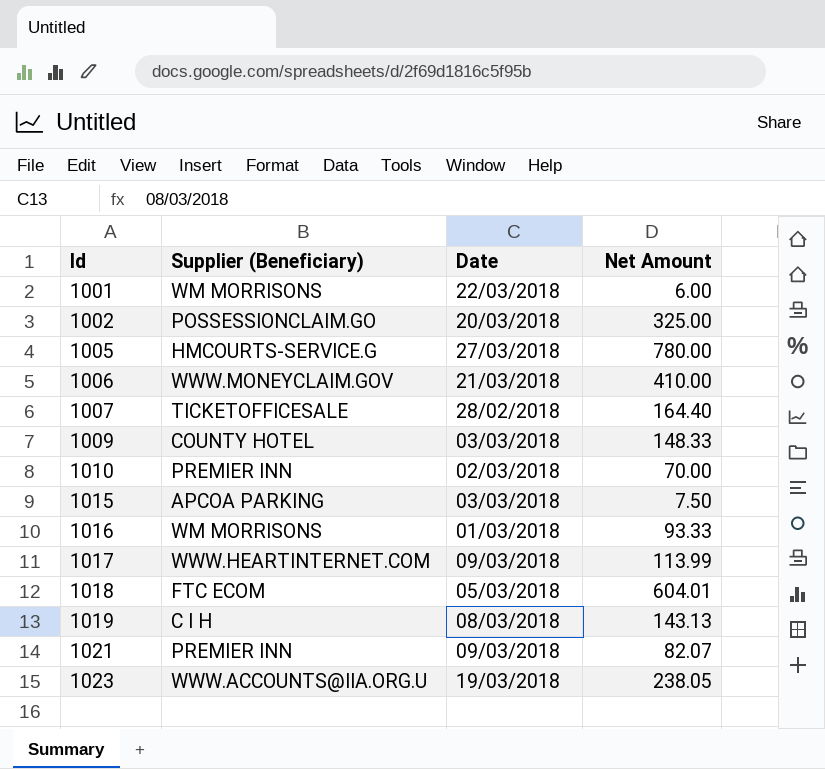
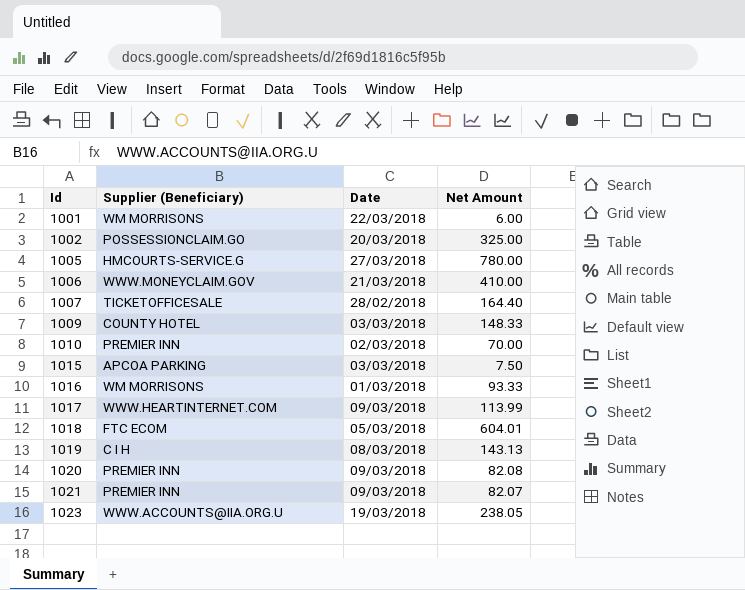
row 1020: none -> PREMIER INN | 09/03/2018 | 82.08

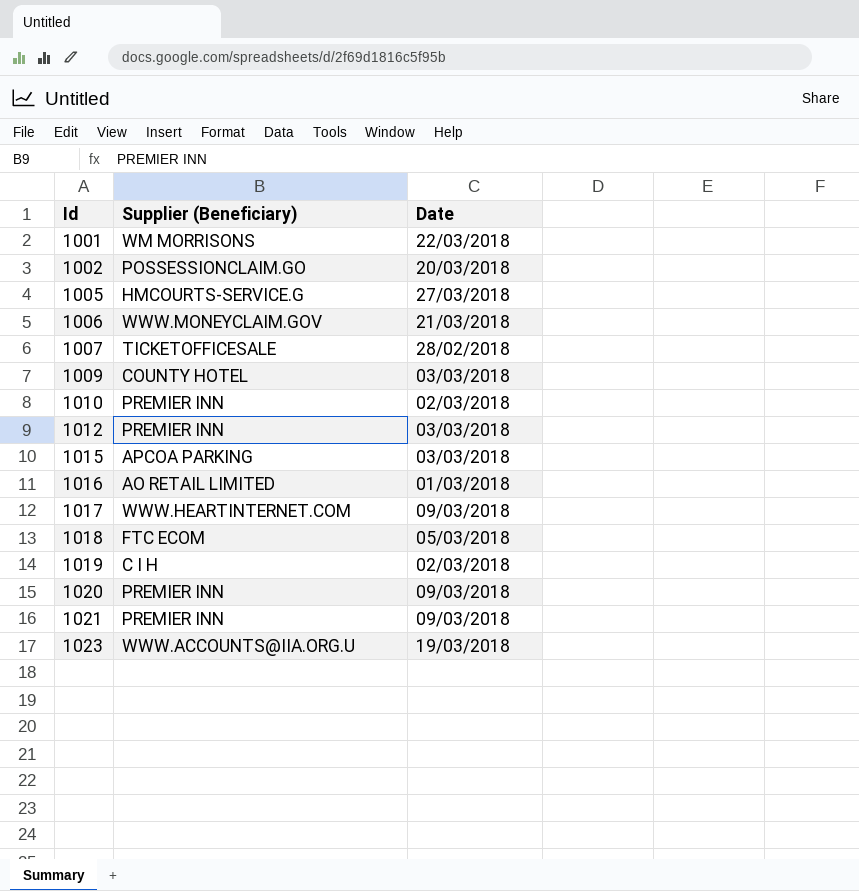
column Net Amount | position: 4 -> none
row 1012: none -> PREMIER INN | 03/03/2018
1016 | Supplier (Beneficiary): WM MORRISONS -> AO RETAIL LIMITED
1019 | Date: 08/03/2018 -> 02/03/2018

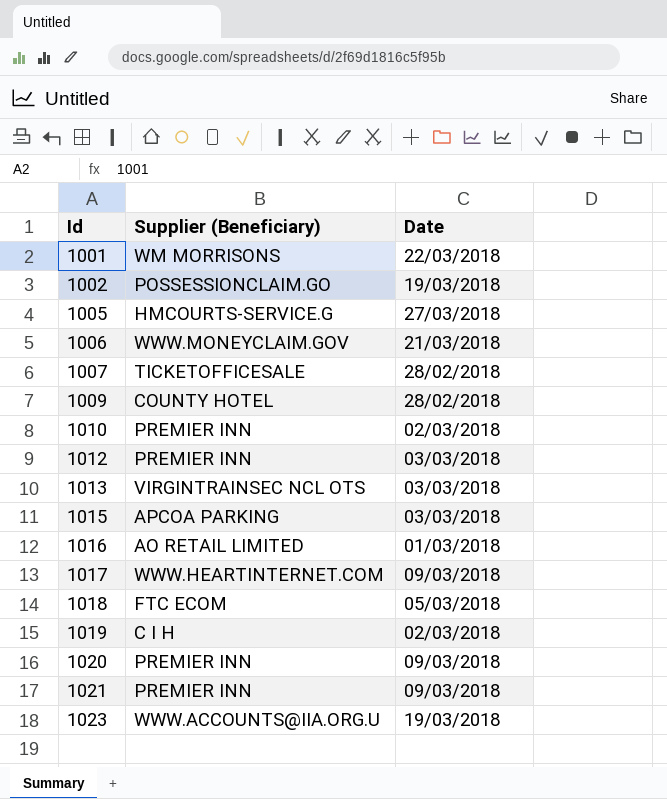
1002 | Date: 20/03/2018 -> 19/03/2018
1009 | Date: 03/03/2018 -> 28/02/2018
row 1013: none -> VIRGINTRAINSEC NCL OTS | 03/03/2018

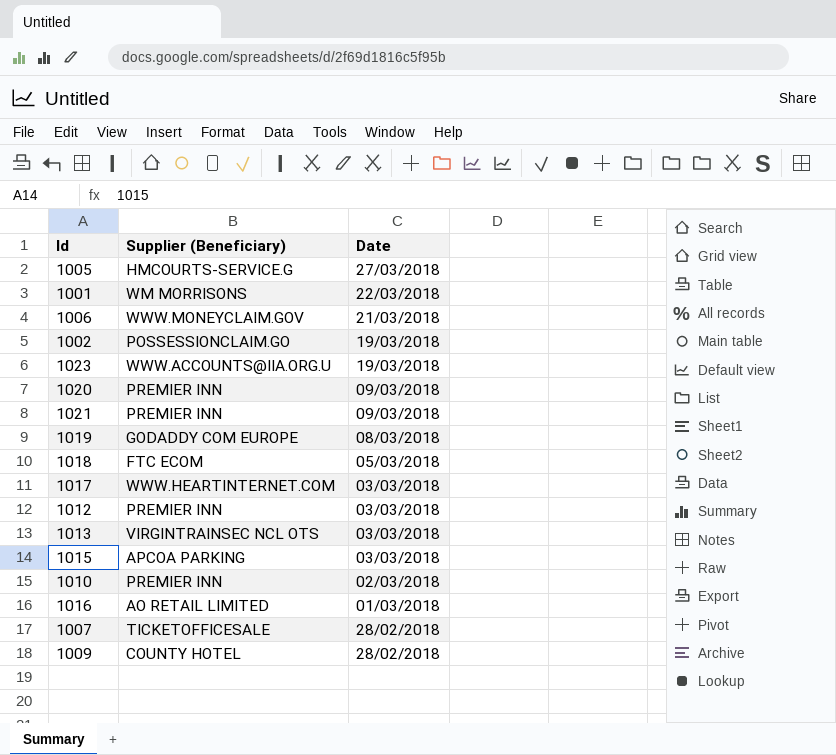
row order: Id ascending -> Date descending
1019 | Supplier (Beneficiary): C I H -> GODADDY COM EUROPE
1019 | Date: 02/03/2018 -> 08/03/2018
1017 | Date: 09/03/2018 -> 03/03/2018

